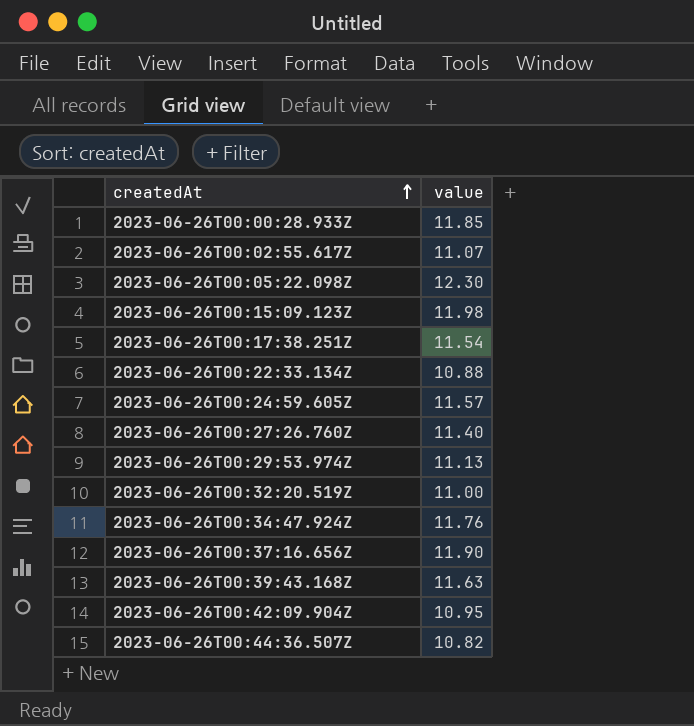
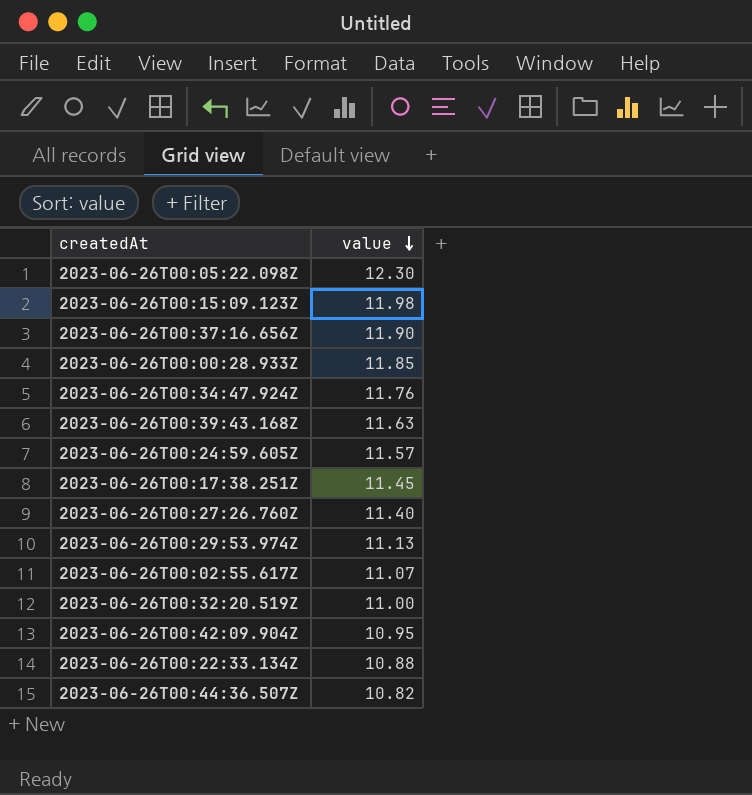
row order: createdAt ascending -> value descending
2023-06-26T00:17:38.251Z | value: 11.54 -> 11.45

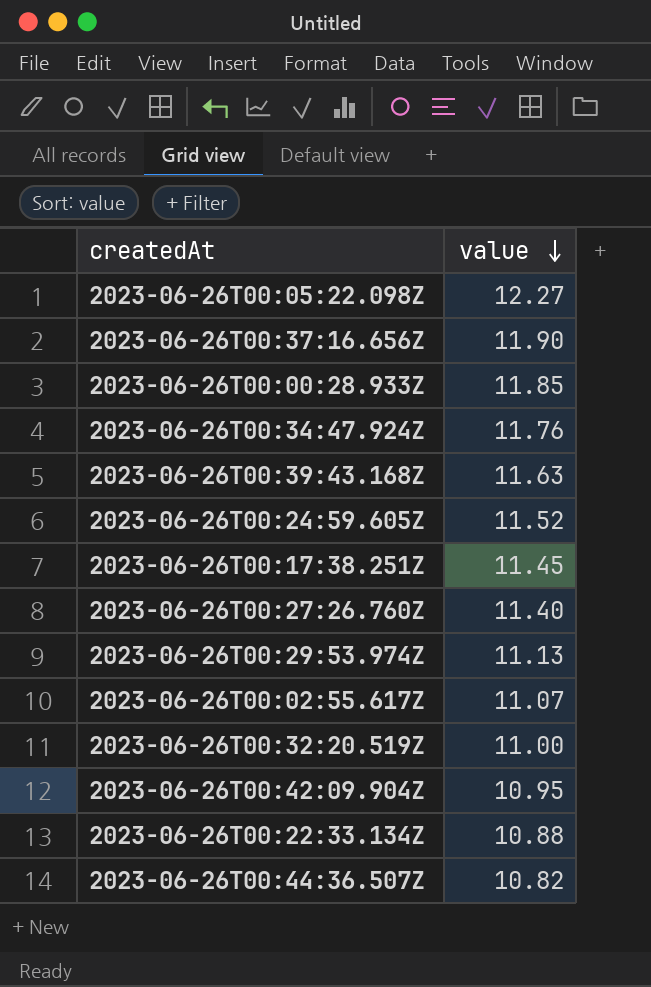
row 2023-06-26T00:15:09.123Z: 11.98 -> none
2023-06-26T00:05:22.098Z | value: 12.30 -> 12.27
2023-06-26T00:24:59.605Z | value: 11.57 -> 11.52

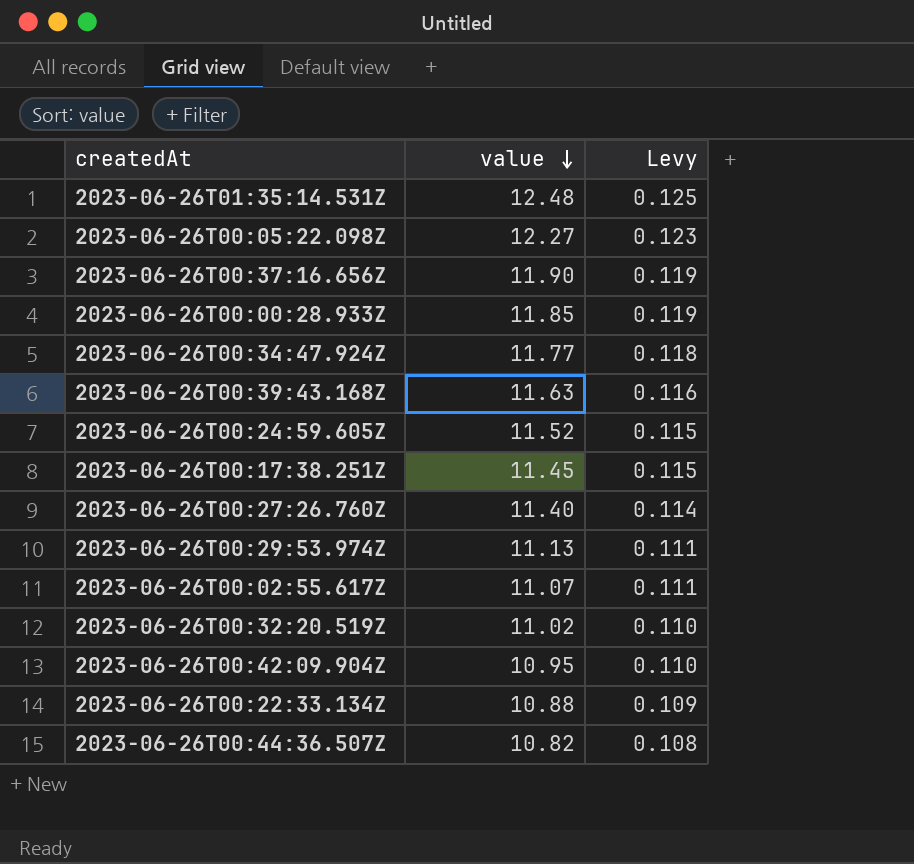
column Levy | formula: none -> [value] * 0.01
row 2023-06-26T01:35:14.531Z: none -> 12.48 | 0.125
2023-06-26T00:34:47.924Z | value: 11.76 -> 11.77
2023-06-26T00:32:20.519Z | value: 11.00 -> 11.02

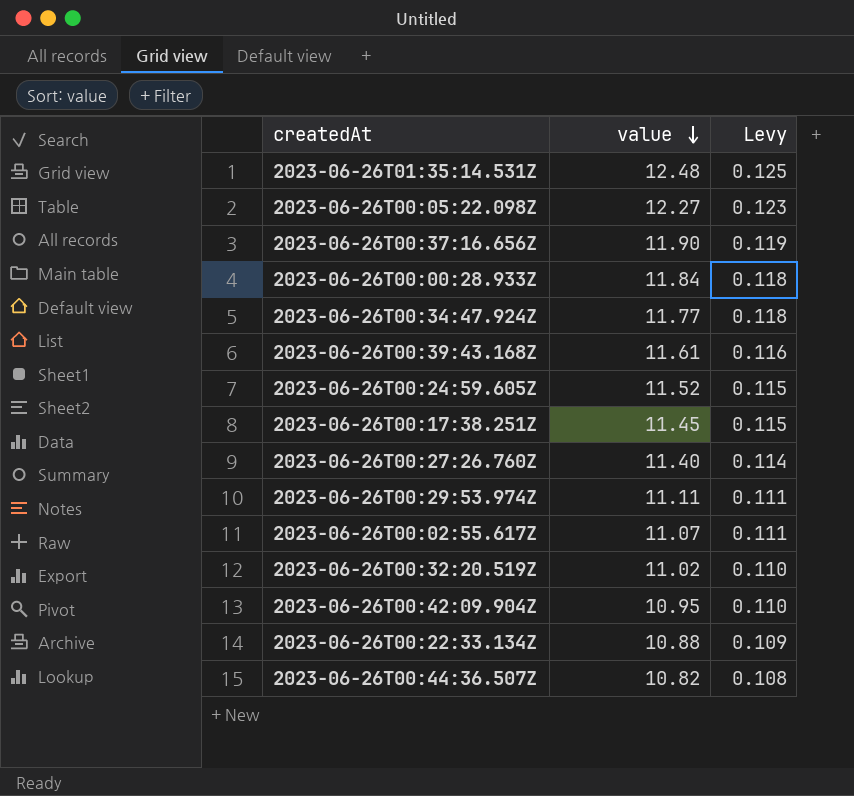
2023-06-26T00:00:28.933Z | value: 11.85 -> 11.84
2023-06-26T00:00:28.933Z | Levy: 0.119 -> 0.118
2023-06-26T00:39:43.168Z | value: 11.63 -> 11.61
2023-06-26T00:29:53.974Z | value: 11.13 -> 11.11

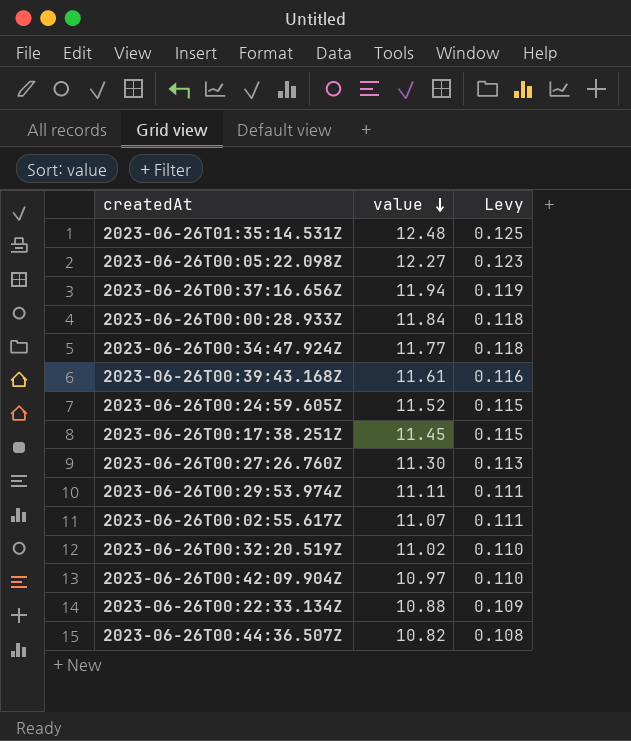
2023-06-26T00:37:16.656Z | value: 11.90 -> 11.94
2023-06-26T00:27:26.760Z | value: 11.40 -> 11.30
2023-06-26T00:27:26.760Z | Levy: 0.114 -> 0.113
2023-06-26T00:42:09.904Z | value: 10.95 -> 10.97

